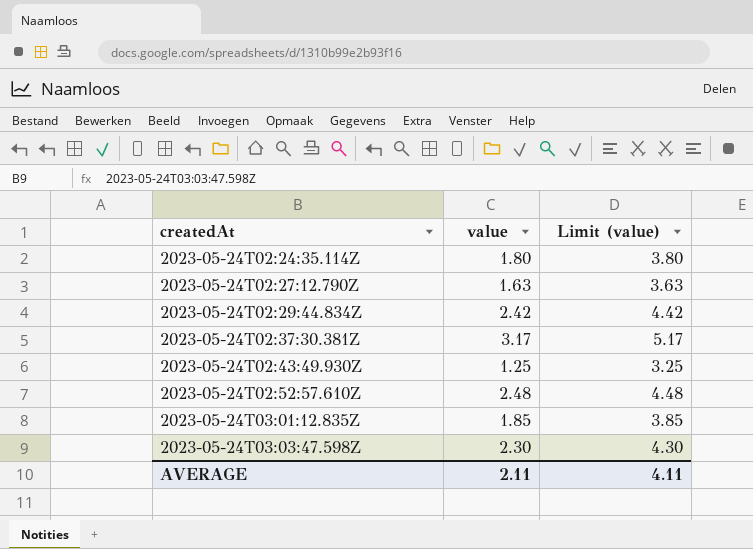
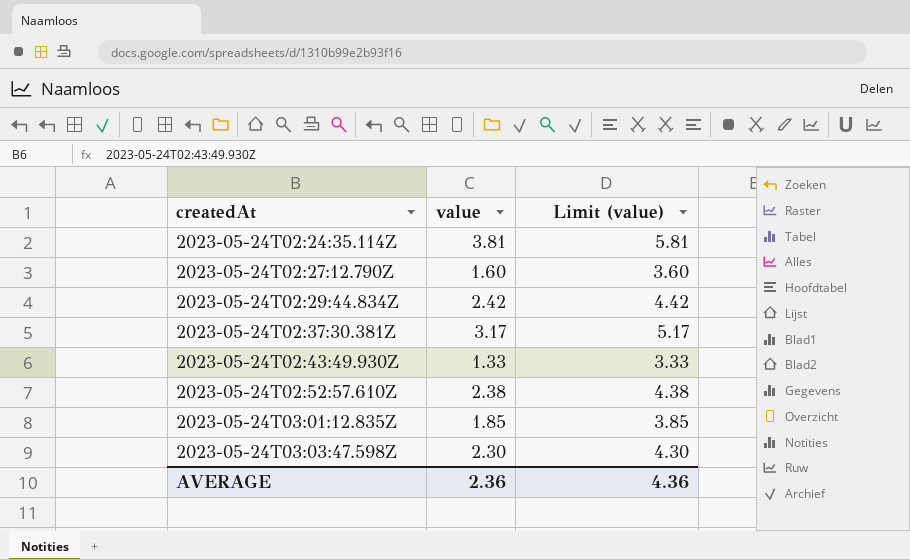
2023-05-24T02:24:35.114Z | value: 1.80 -> 3.81
2023-05-24T02:24:35.114Z | Limit (value): 3.80 -> 5.81
2023-05-24T02:27:12.790Z | value: 1.63 -> 1.60
2023-05-24T02:27:12.790Z | Limit (value): 3.63 -> 3.60
2023-05-24T02:43:49.930Z | value: 1.25 -> 1.33
2023-05-24T02:43:49.930Z | Limit (value): 3.25 -> 3.33
2023-05-24T02:52:57.610Z | value: 2.48 -> 2.38
2023-05-24T02:52:57.610Z | Limit (value): 4.48 -> 4.38
AVERAGE | value: 2.11 -> 2.36
AVERAGE | Limit (value): 4.11 -> 4.36

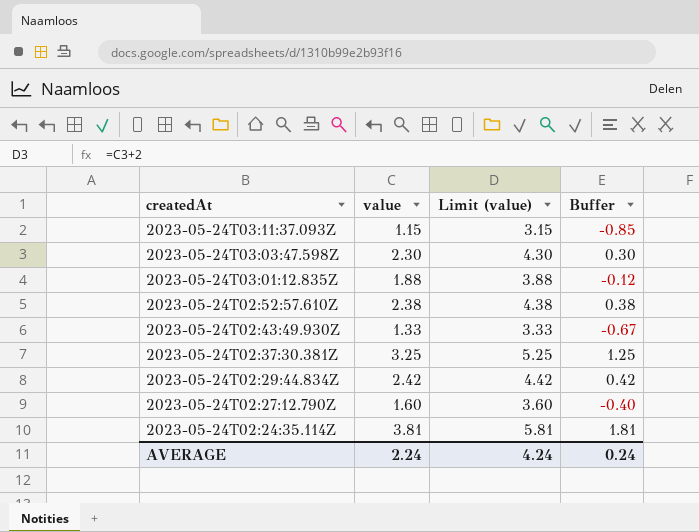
row order: createdAt ascending -> createdAt descending
column Buffer | formula: none -> [value] - 2
row 2023-05-24T03:11:37.093Z: none -> 1.15 | 3.15 | -0.85
2023-05-24T03:01:12.835Z | value: 1.85 -> 1.88
2023-05-24T03:01:12.835Z | Limit (value): 3.85 -> 3.88
2023-05-24T02:37:30.381Z | value: 3.17 -> 3.25
2023-05-24T02:37:30.381Z | Limit (value): 5.17 -> 5.25
AVERAGE | value: 2.36 -> 2.24
AVERAGE | Limit (value): 4.36 -> 4.24

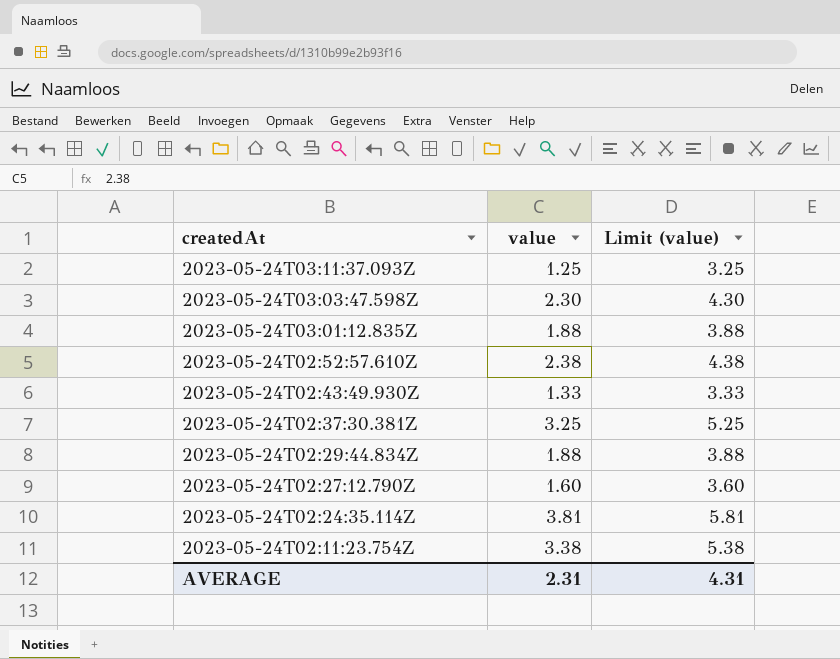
column Buffer | formula: [value] - 2 -> none
2023-05-24T03:11:37.093Z | value: 1.15 -> 1.25
2023-05-24T03:11:37.093Z | Limit (value): 3.15 -> 3.25
2023-05-24T02:29:44.834Z | value: 2.42 -> 1.88
2023-05-24T02:29:44.834Z | Limit (value): 4.42 -> 3.88
row 2023-05-24T02:11:23.754Z: none -> 3.38 | 5.38
AVERAGE | value: 2.24 -> 2.31
AVERAGE | Limit (value): 4.24 -> 4.31

